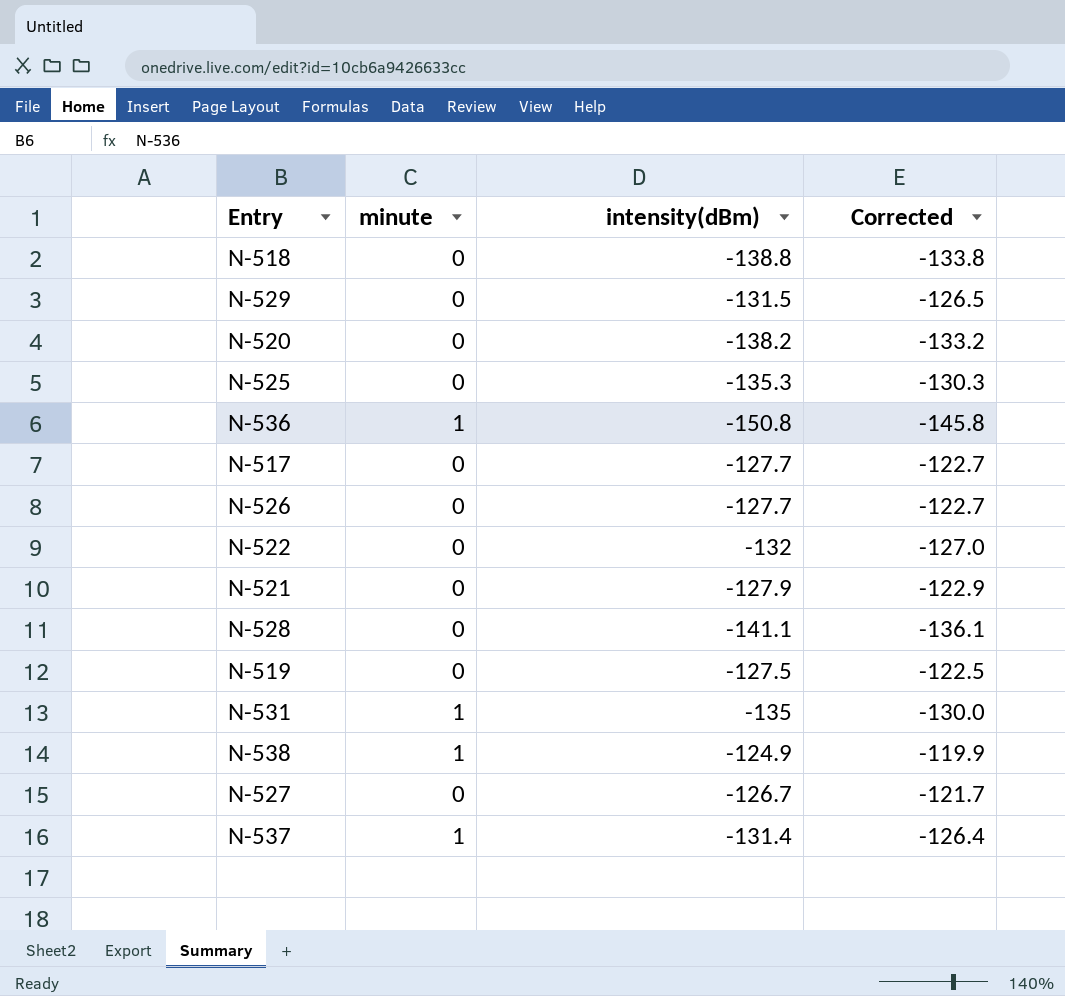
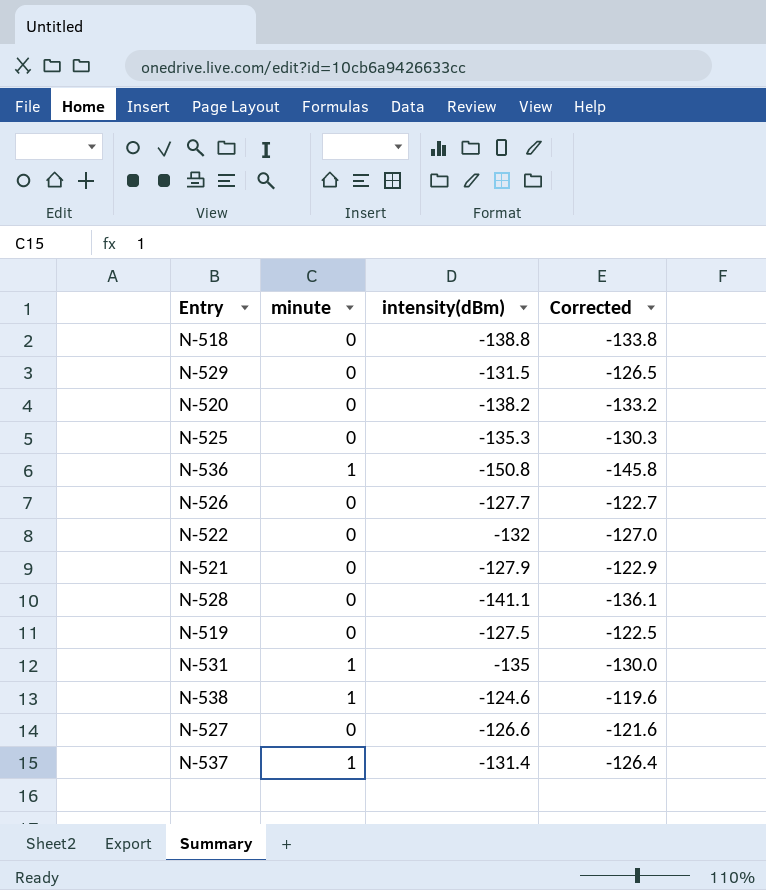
row N-517: 0 | -127.7 | -122.7 -> none
N-538 | intensity(dBm): -124.9 -> -124.6
N-538 | Corrected: -119.9 -> -119.6
N-527 | intensity(dBm): -126.7 -> -126.6
N-527 | Corrected: -121.7 -> -121.6

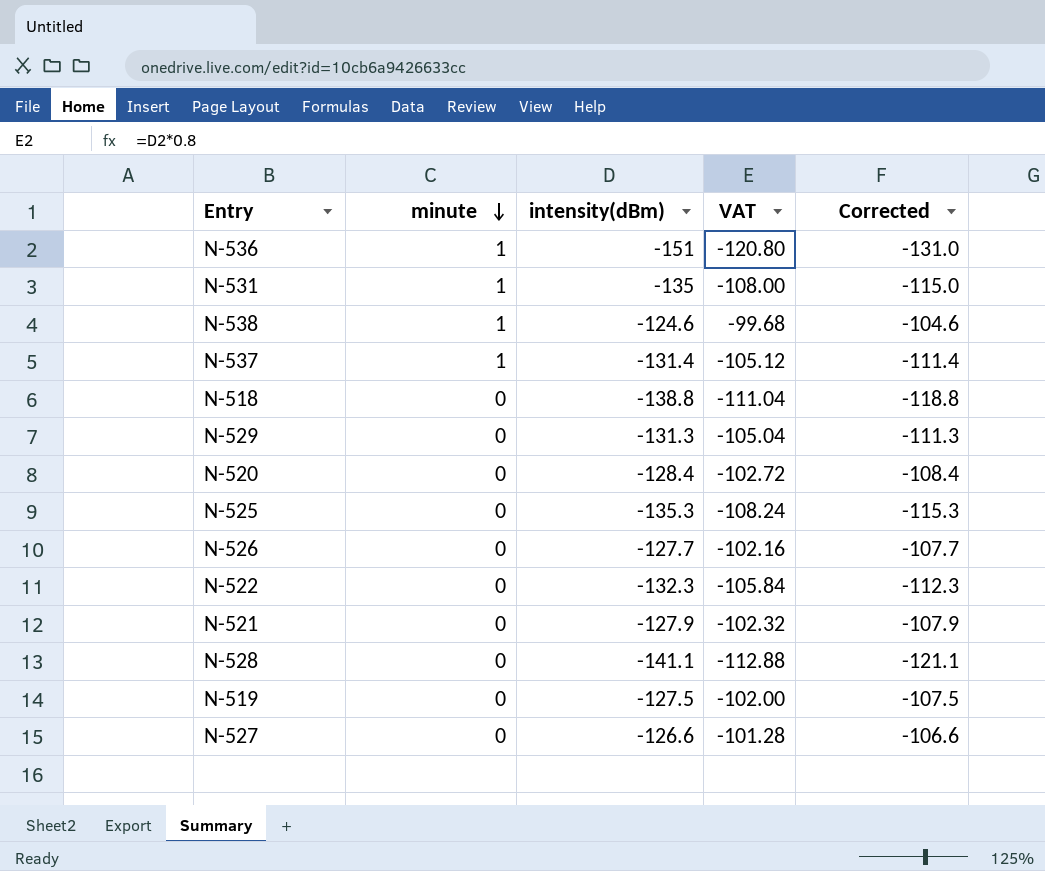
row order: none -> minute descending
column VAT | formula: none -> [intensity(dBm)] * 0.8
column Corrected | formula: [intensity(dBm)] + 5 -> [intensity(dBm)] + 20
N-536 | intensity(dBm): -150.8 -> -151
N-529 | intensity(dBm): -131.5 -> -131.3
N-520 | intensity(dBm): -138.2 -> -128.4
N-522 | intensity(dBm): -132 -> -132.3

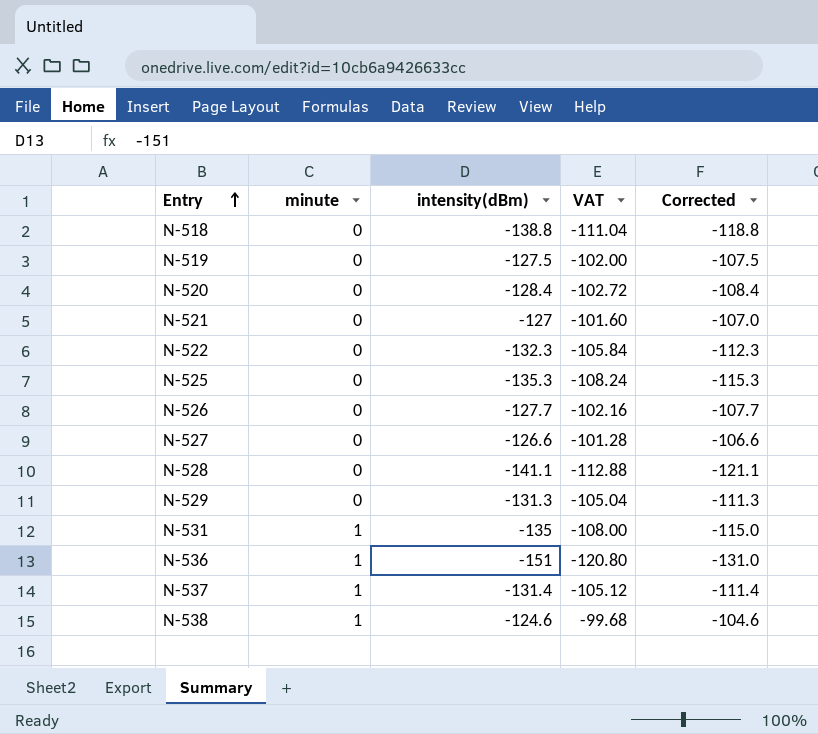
row order: minute descending -> Entry ascending
N-521 | intensity(dBm): -127.9 -> -127
N-521 | VAT: -102.32 -> -101.60
N-521 | Corrected: -107.9 -> -107.0

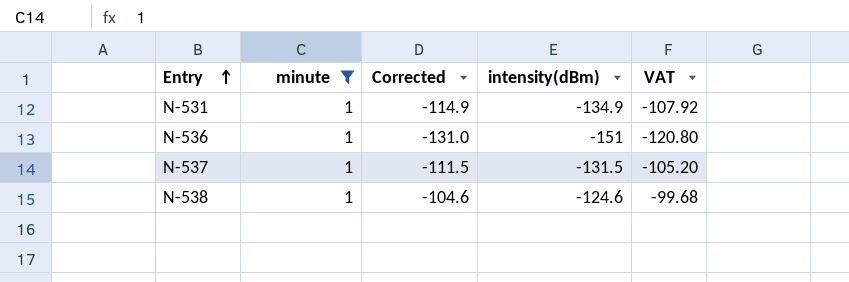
filter: none -> minute = 1
column Corrected | position: 5 -> 3
N-531 | Corrected: -115.0 -> -114.9
N-531 | intensity(dBm): -135 -> -134.9
N-531 | VAT: -108.00 -> -107.92
N-537 | Corrected: -111.4 -> -111.5
N-537 | intensity(dBm): -131.4 -> -131.5
N-537 | VAT: -105.12 -> -105.20

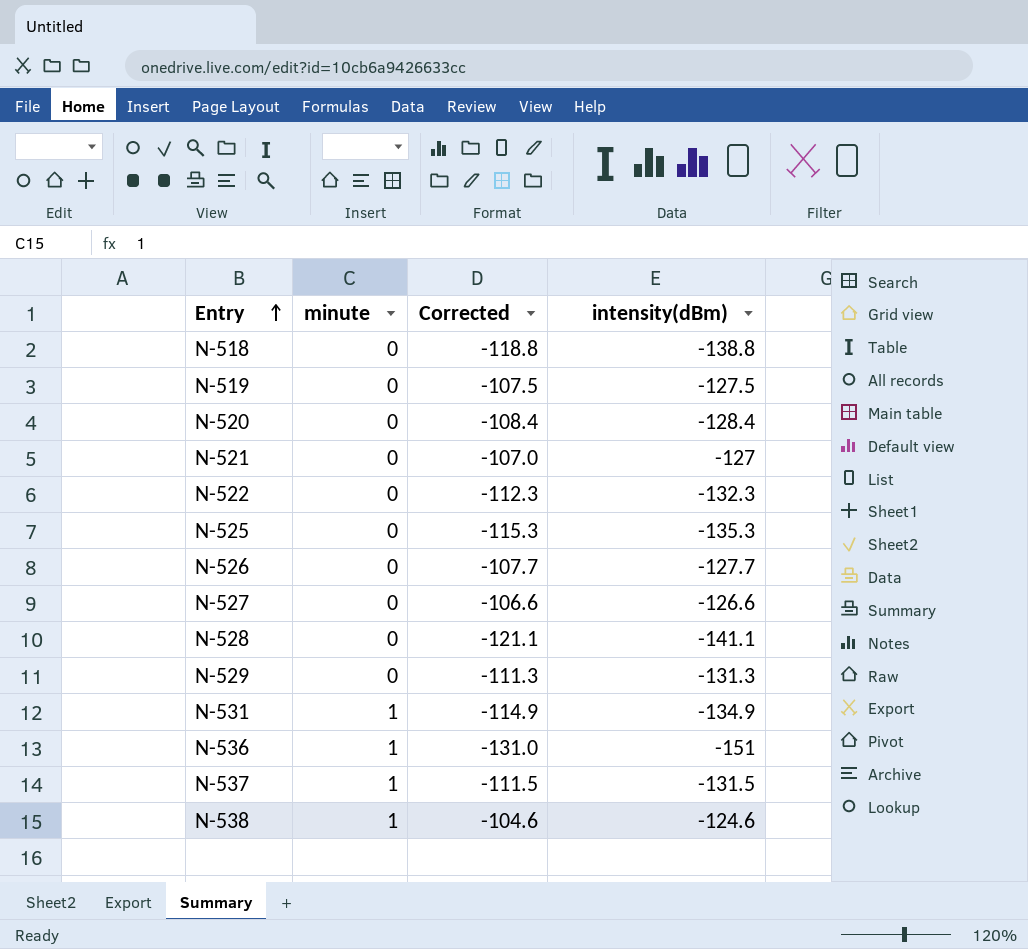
filter: minute = 1 -> none
column VAT | formula: [intensity(dBm)] * 0.8 -> none

